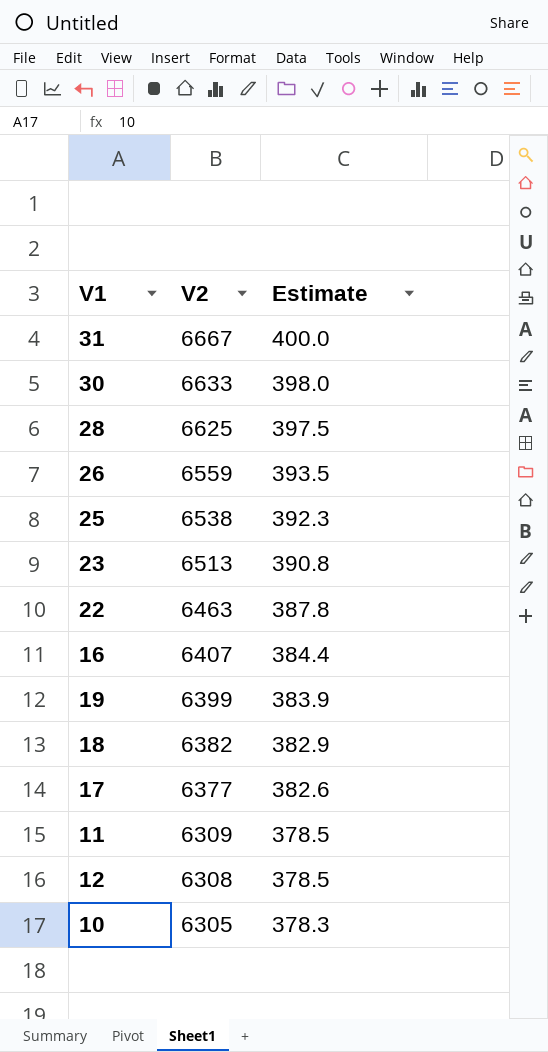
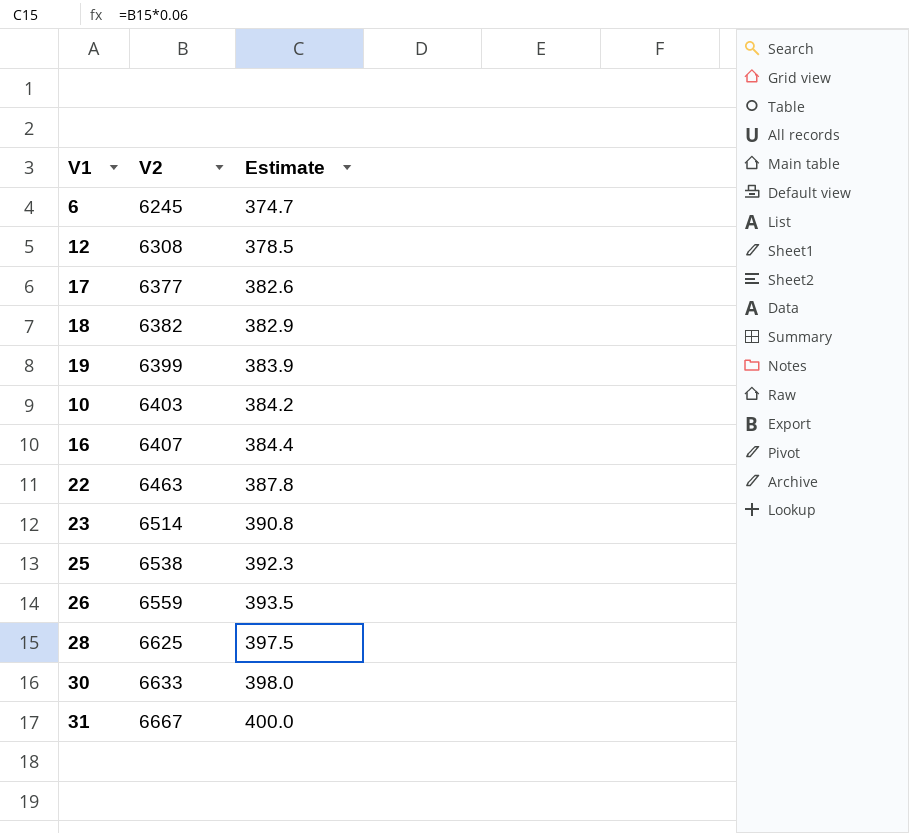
row order: V2 descending -> V2 ascending
row 11: 6309 | 378.5 -> none
row 6: none -> 6245 | 374.7
10 | V2: 6305 -> 6403
10 | Estimate: 378.3 -> 384.2
23 | V2: 6513 -> 6514

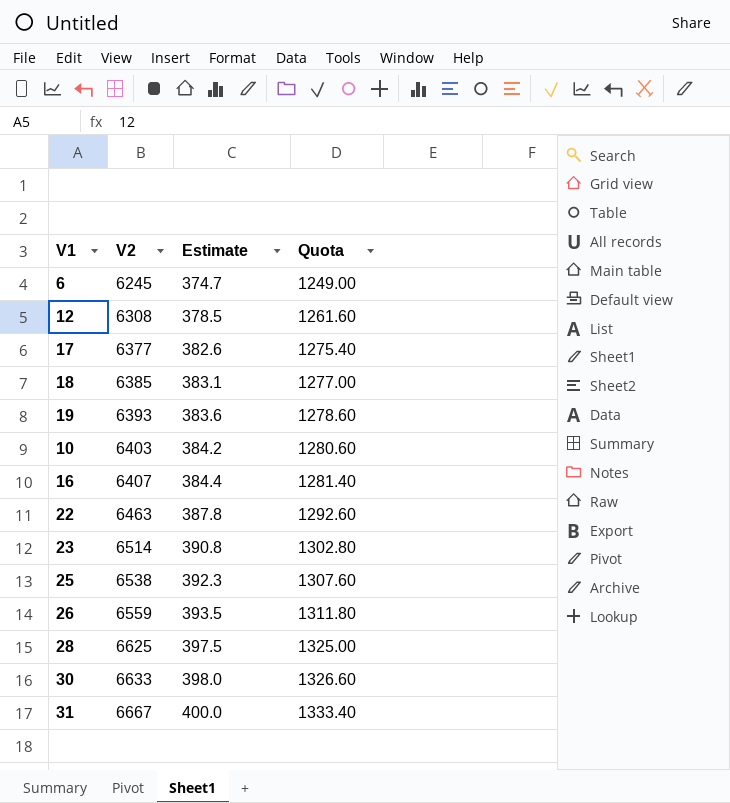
column Quota | formula: none -> [V2] * 0.2
18 | V2: 6382 -> 6385
18 | Estimate: 382.9 -> 383.1
19 | V2: 6399 -> 6393
19 | Estimate: 383.9 -> 383.6

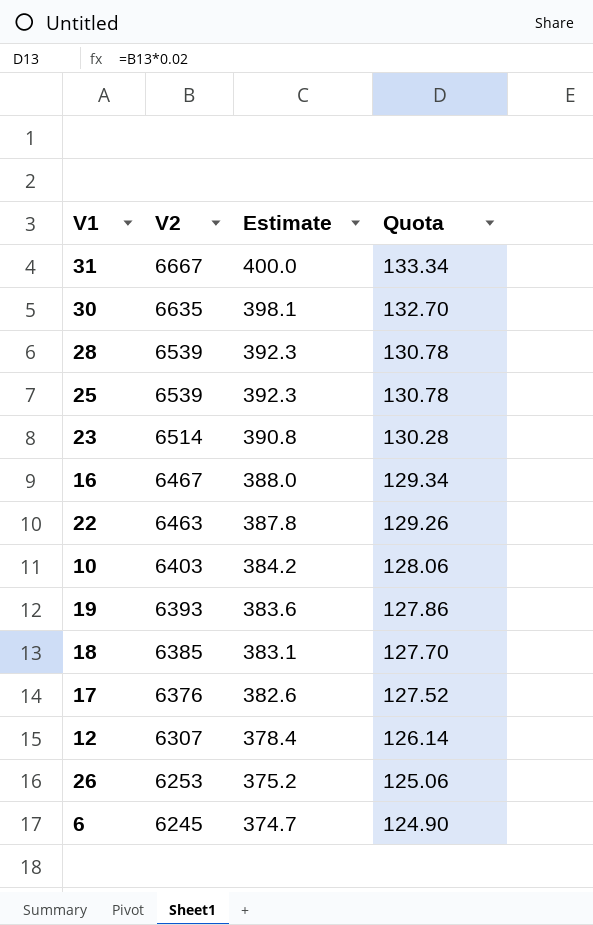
row order: V2 ascending -> V2 descending
column Quota | formula: [V2] * 0.2 -> [V2] * 0.02
30 | V2: 6633 -> 6635
30 | Estimate: 398.0 -> 398.1
28 | V2: 6625 -> 6539
28 | Estimate: 397.5 -> 392.3
25 | V2: 6538 -> 6539
16 | V2: 6407 -> 6467
16 | Estimate: 384.4 -> 388.0
17 | V2: 6377 -> 6376
12 | V2: 6308 -> 6307
12 | Estimate: 378.5 -> 378.4
26 | V2: 6559 -> 6253
26 | Estimate: 393.5 -> 375.2

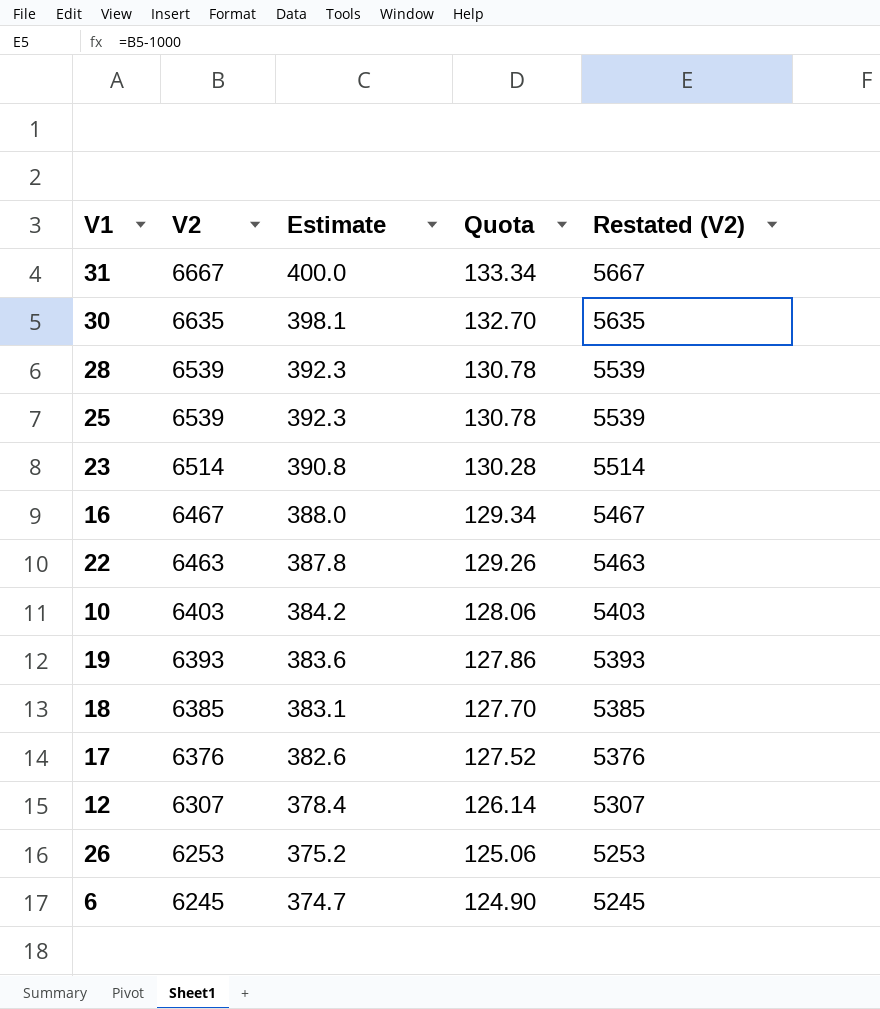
column Restated (V2) | formula: none -> [V2] - 1000

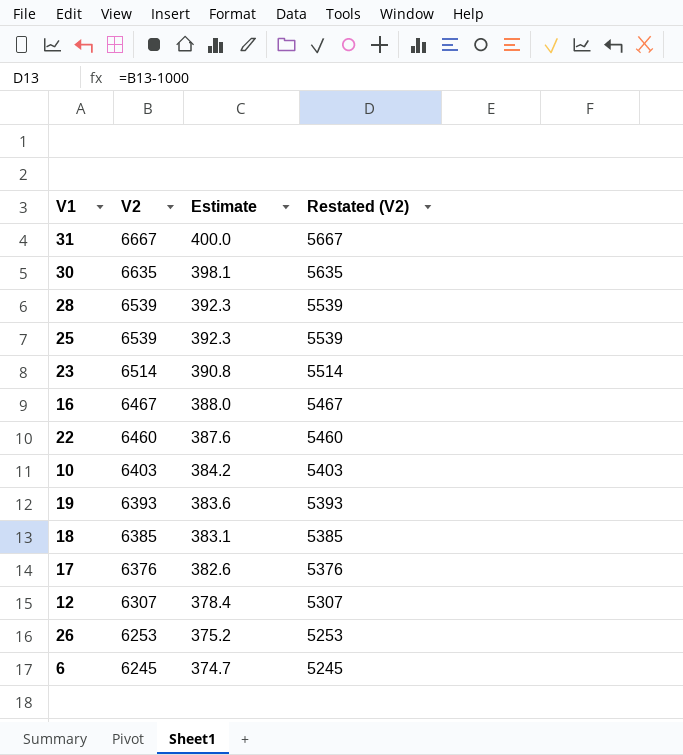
column Quota | formula: [V2] * 0.02 -> none
22 | V2: 6463 -> 6460
22 | Estimate: 387.8 -> 387.6
22 | Restated (V2): 5463 -> 5460

